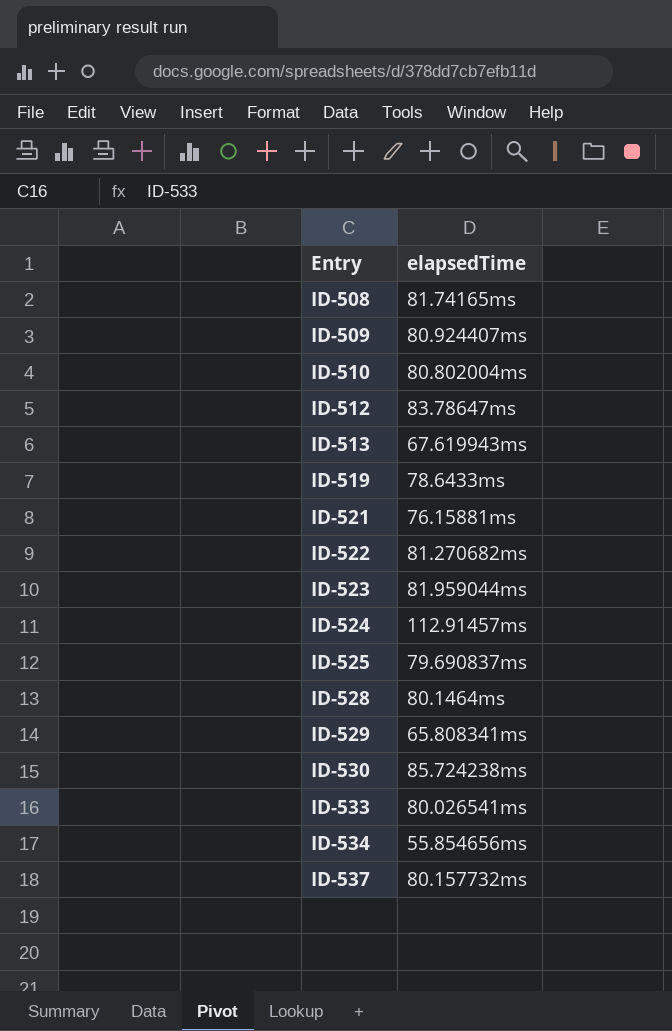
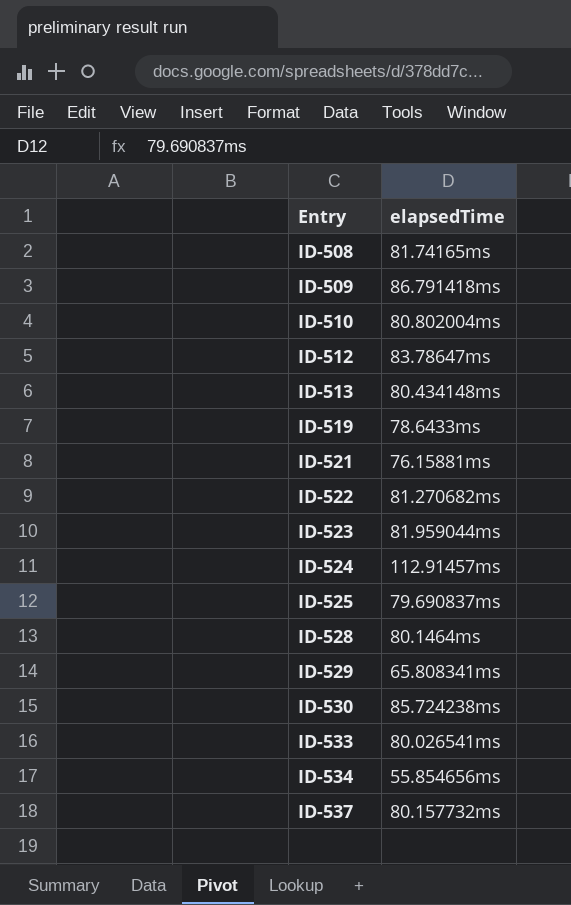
ID-509 | elapsedTime: 80.924407ms -> 86.791418ms
ID-513 | elapsedTime: 67.619943ms -> 80.434148ms

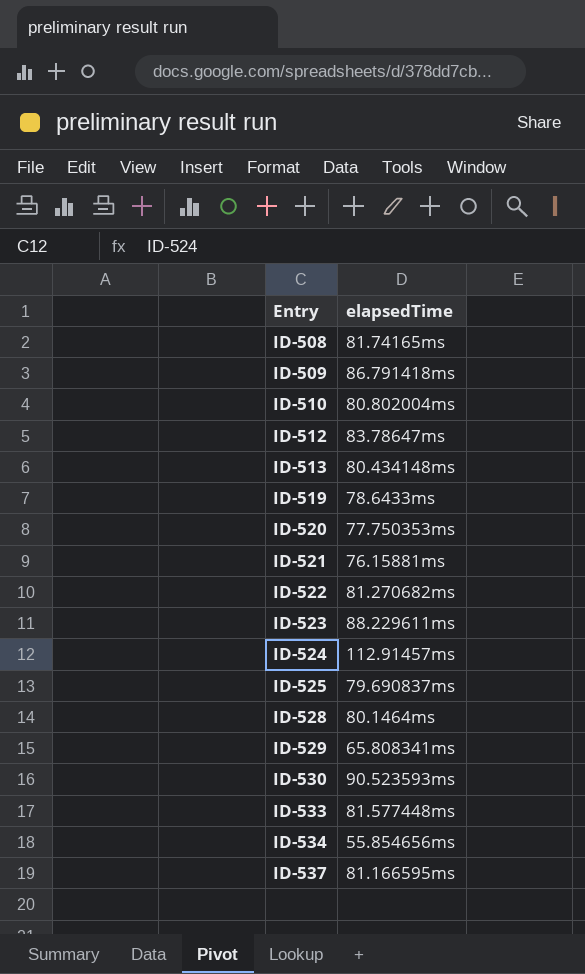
row ID-520: none -> 77.750353ms
ID-523 | elapsedTime: 81.959044ms -> 88.229611ms
ID-530 | elapsedTime: 85.724238ms -> 90.523593ms
ID-533 | elapsedTime: 80.026541ms -> 81.577448ms
ID-537 | elapsedTime: 80.157732ms -> 81.166595ms

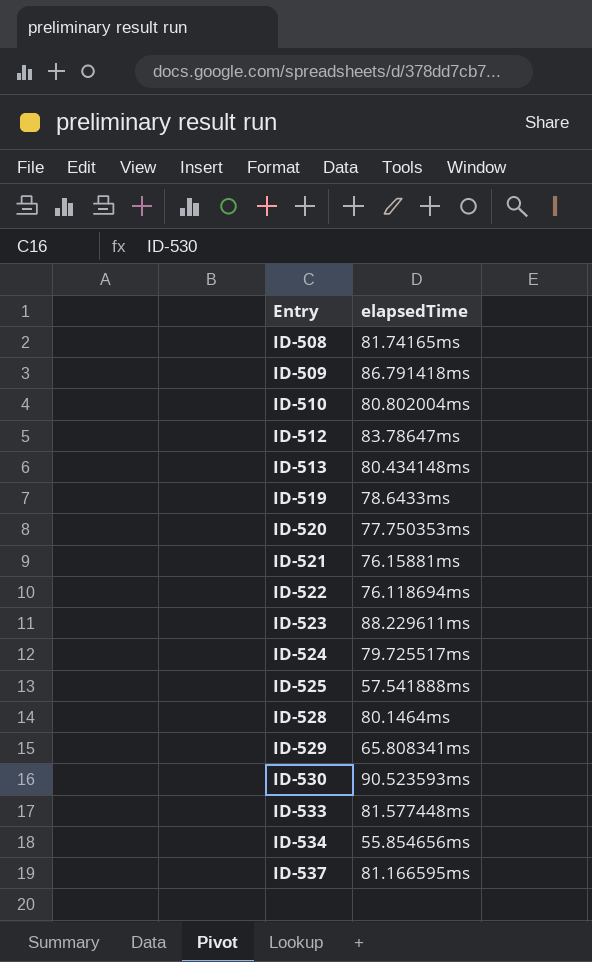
ID-522 | elapsedTime: 81.270682ms -> 76.118694ms
ID-524 | elapsedTime: 112.91457ms -> 79.725517ms
ID-525 | elapsedTime: 79.690837ms -> 57.541888ms

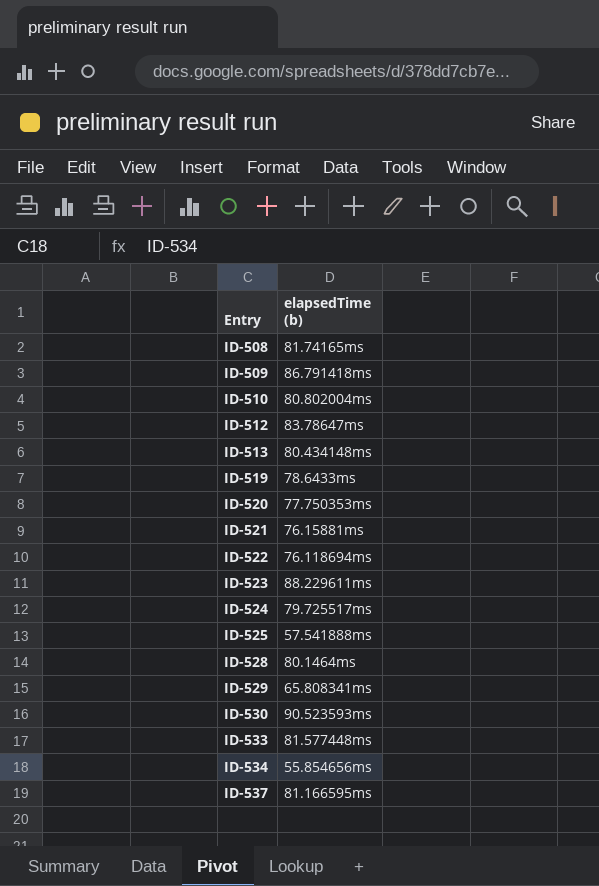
column name: elapsedTime -> elapsedTime (b)

